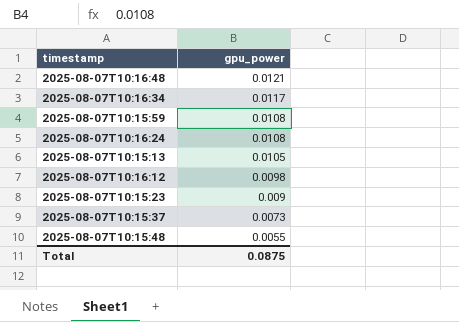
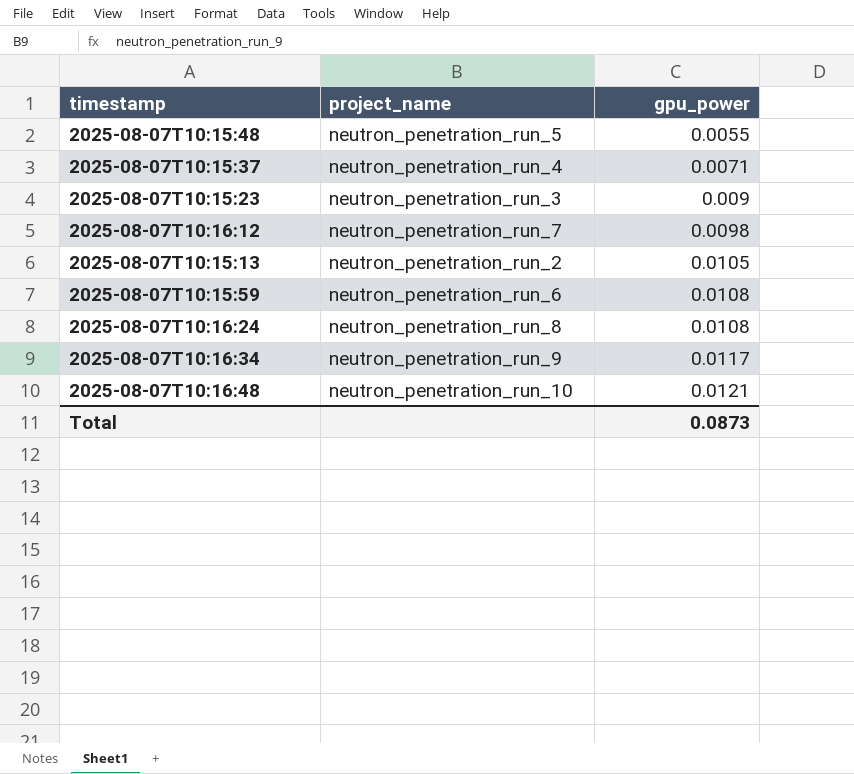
row order: gpu_power descending -> gpu_power ascending
column project_name | position: none -> 2
2025-08-07T10:15:37 | gpu_power: 0.0073 -> 0.0071
Total | gpu_power: 0.0875 -> 0.0873

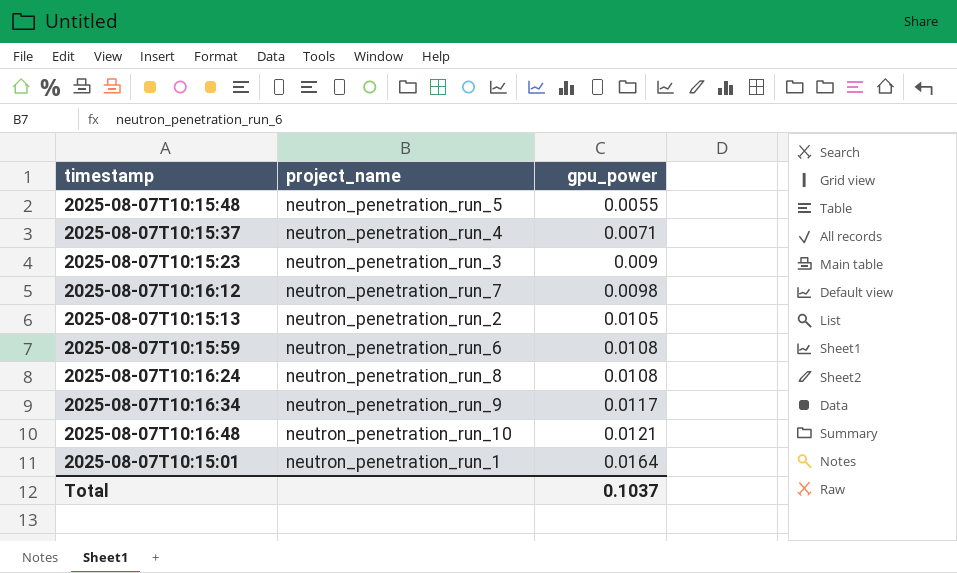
row 2025-08-07T10:15:01: none -> neutron_penetration_run_1 | 0.0164
Total | gpu_power: 0.0873 -> 0.1037

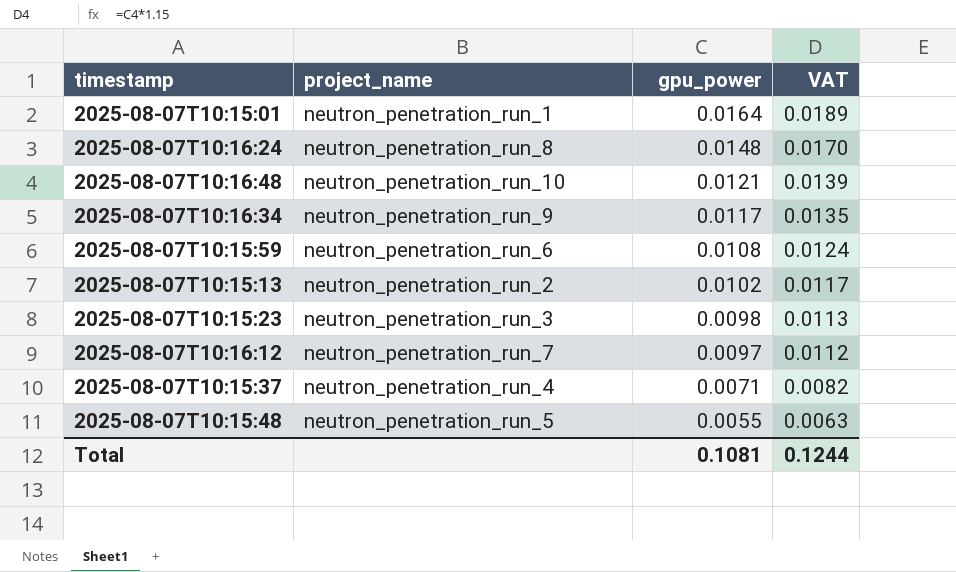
row order: gpu_power ascending -> gpu_power descending
column VAT | formula: none -> [gpu_power] * 1.15
2025-08-07T10:16:24 | gpu_power: 0.0108 -> 0.0148
2025-08-07T10:15:13 | gpu_power: 0.0105 -> 0.0102
2025-08-07T10:15:23 | gpu_power: 0.009 -> 0.0098
2025-08-07T10:16:12 | gpu_power: 0.0098 -> 0.0097
Total | gpu_power: 0.1037 -> 0.1081

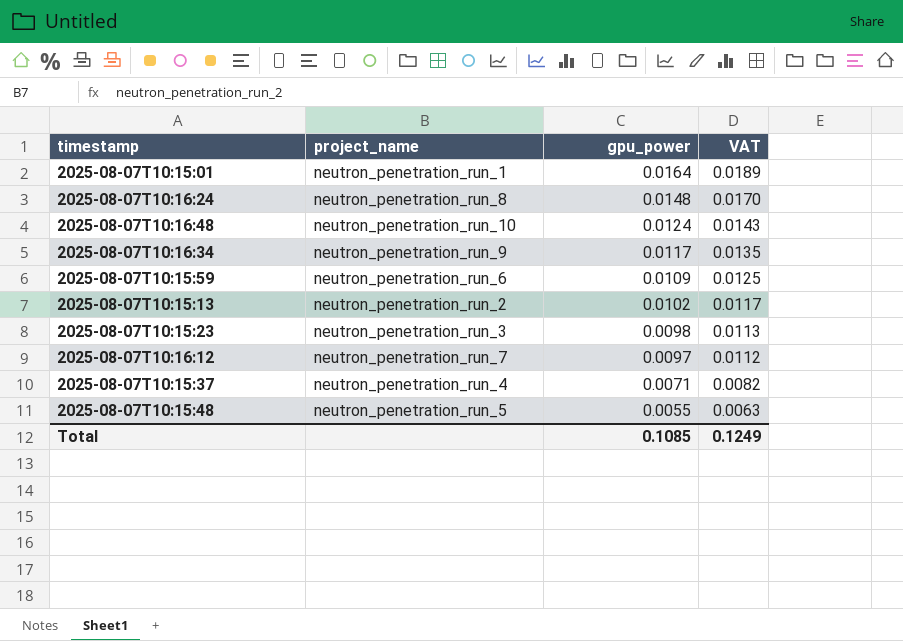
2025-08-07T10:16:48 | gpu_power: 0.0121 -> 0.0124
2025-08-07T10:16:48 | VAT: 0.0139 -> 0.0143
2025-08-07T10:15:59 | gpu_power: 0.0108 -> 0.0109
2025-08-07T10:15:59 | VAT: 0.0124 -> 0.0125
Total | gpu_power: 0.1081 -> 0.1085
Total | VAT: 0.1244 -> 0.1249

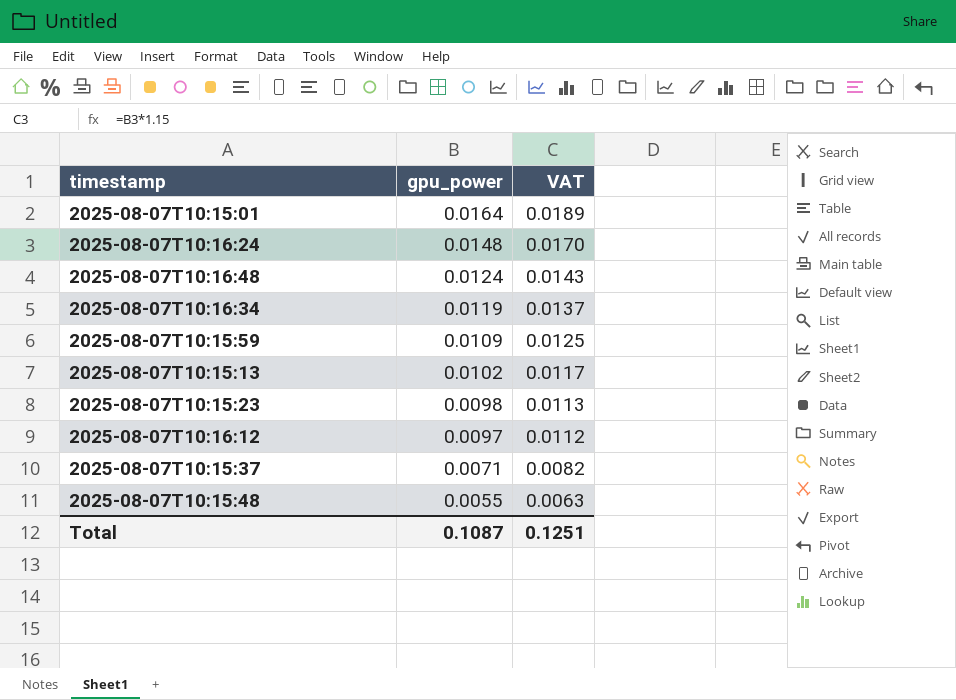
column project_name | position: 2 -> none
2025-08-07T10:16:34 | gpu_power: 0.0117 -> 0.0119
2025-08-07T10:16:34 | VAT: 0.0135 -> 0.0137
Total | gpu_power: 0.1085 -> 0.1087
Total | VAT: 0.1249 -> 0.1251

